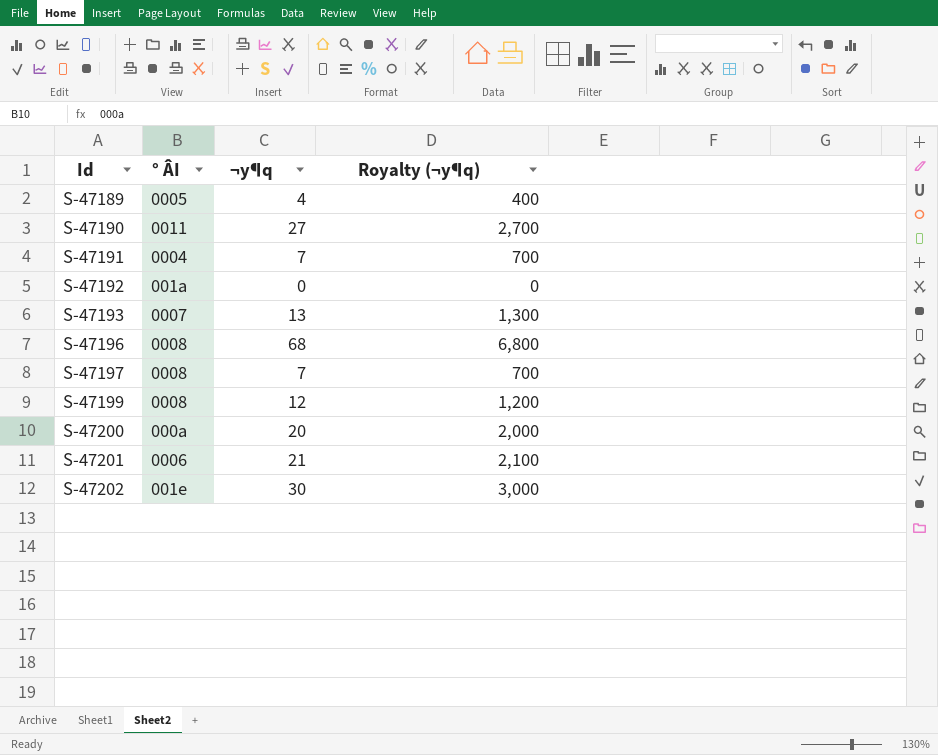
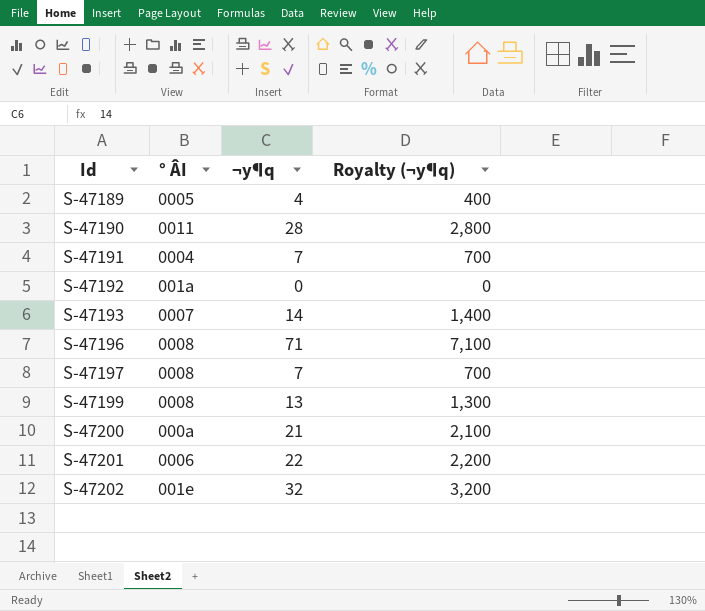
S-47190 | ¬y¶q: 27 -> 28
S-47190 | Royalty (¬y¶q): 2,700 -> 2,800
S-47193 | ¬y¶q: 13 -> 14
S-47193 | Royalty (¬y¶q): 1,300 -> 1,400
S-47196 | ¬y¶q: 68 -> 71
S-47196 | Royalty (¬y¶q): 6,800 -> 7,100
S-47199 | ¬y¶q: 12 -> 13
S-47199 | Royalty (¬y¶q): 1,200 -> 1,300
S-47200 | ¬y¶q: 20 -> 21
S-47200 | Royalty (¬y¶q): 2,000 -> 2,100
S-47201 | ¬y¶q: 21 -> 22
S-47201 | Royalty (¬y¶q): 2,100 -> 2,200
S-47202 | ¬y¶q: 30 -> 32
S-47202 | Royalty (¬y¶q): 3,000 -> 3,200

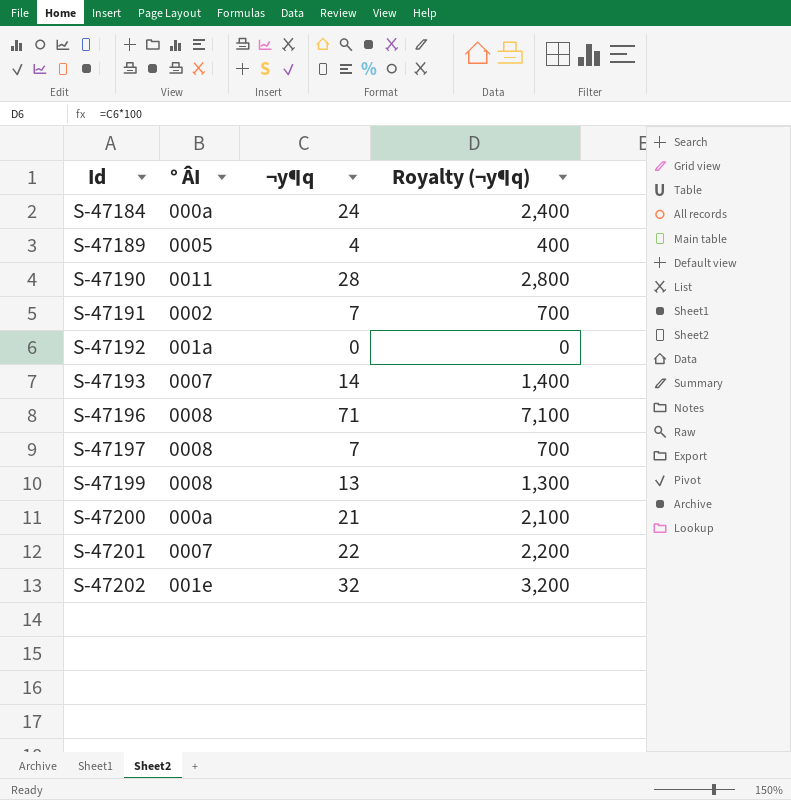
row S-47184: none -> 000a | 24 | 2,400
S-47191 | ° ÂI: 0004 -> 0002
S-47201 | ° ÂI: 0006 -> 0007

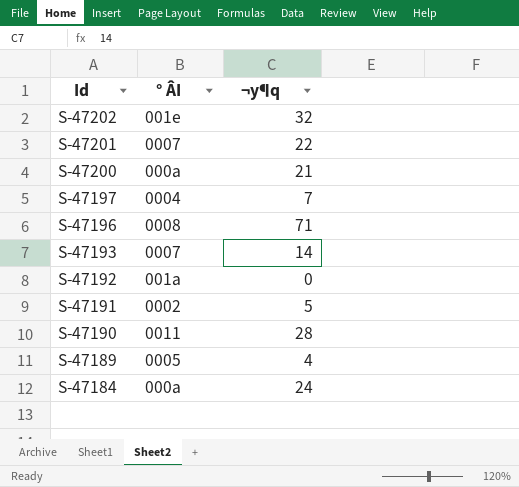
row order: Id ascending -> Id descending
column Royalty (¬y¶q) | formula: [¬y¶q] * 100 -> none
row S-47199: 0008 | 13 | 1,300 -> none
S-47197 | ° ÂI: 0008 -> 0004
S-47191 | ¬y¶q: 7 -> 5

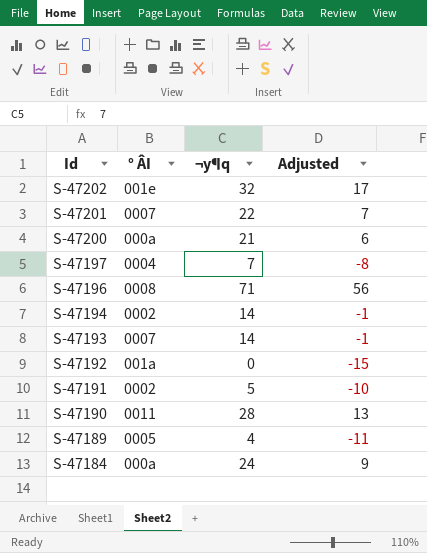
column Adjusted | formula: none -> [¬y¶q] - 15
row S-47194: none -> 0002 | 14 | -1

